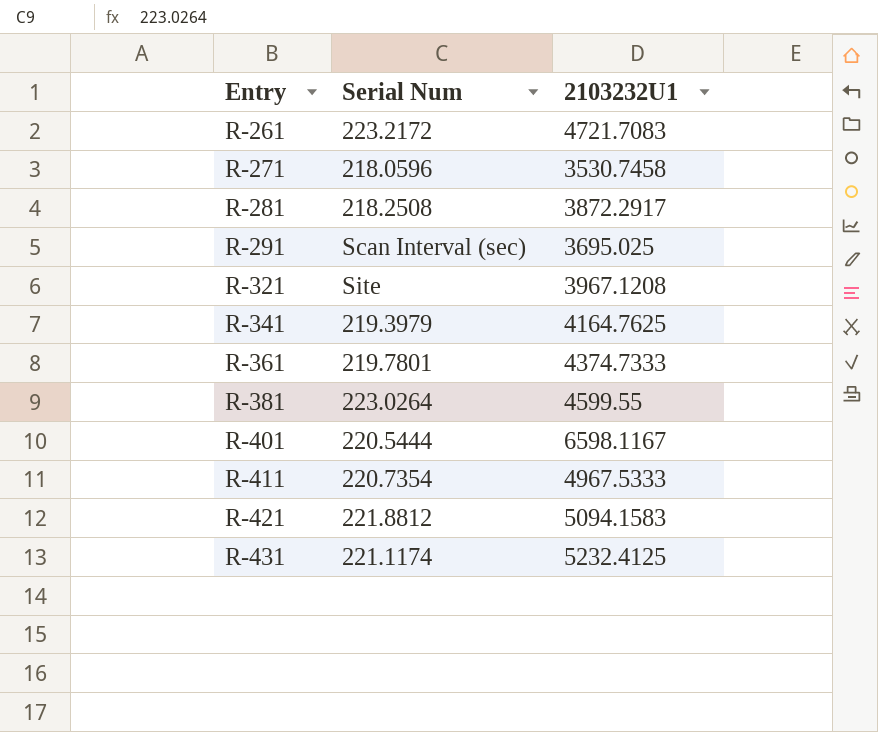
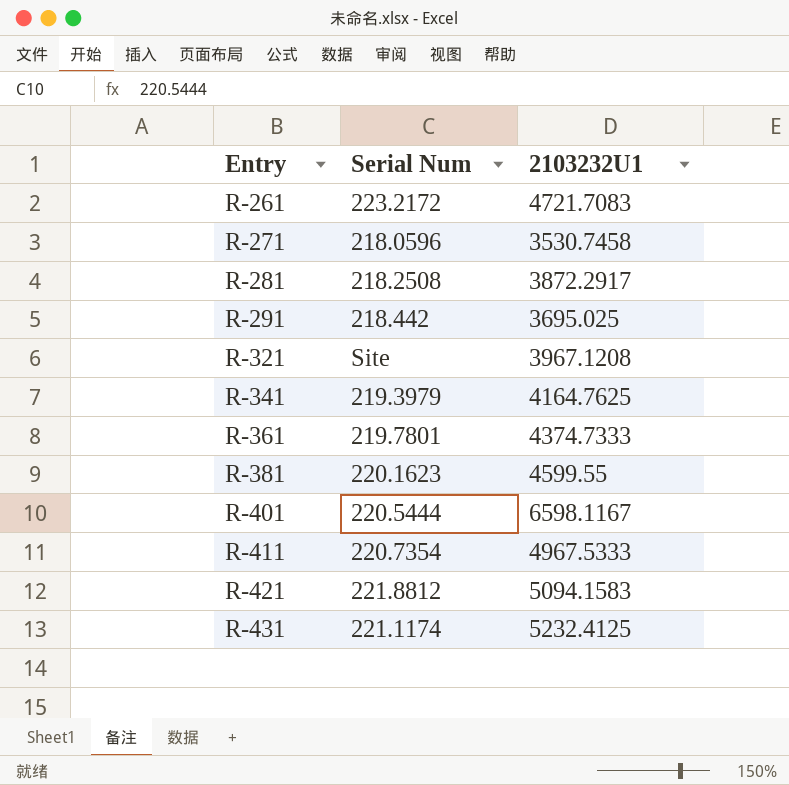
R-291 | Serial Num: Scan Interval (sec) -> 218.442
R-381 | Serial Num: 223.0264 -> 220.1623

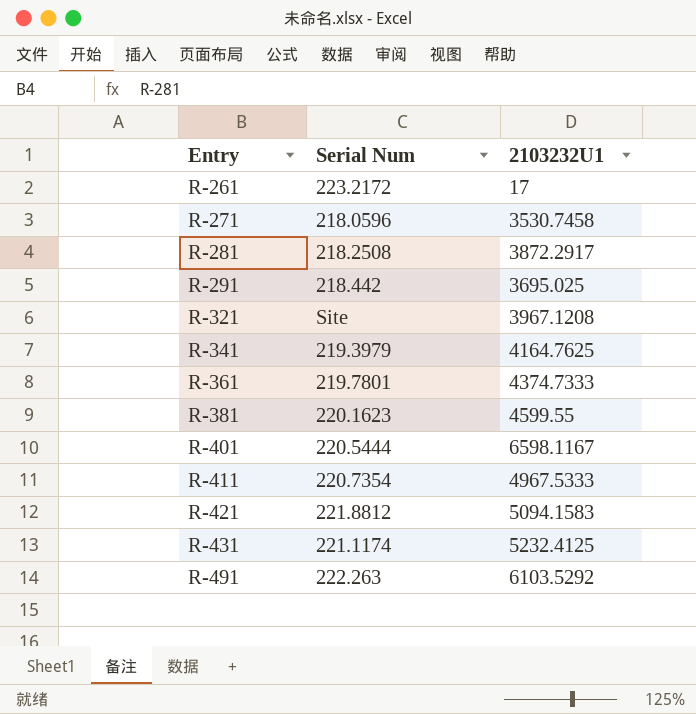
R-261 | 2103232U1: 4721.7083 -> 17
row R-491: none -> 222.263 | 6103.5292

